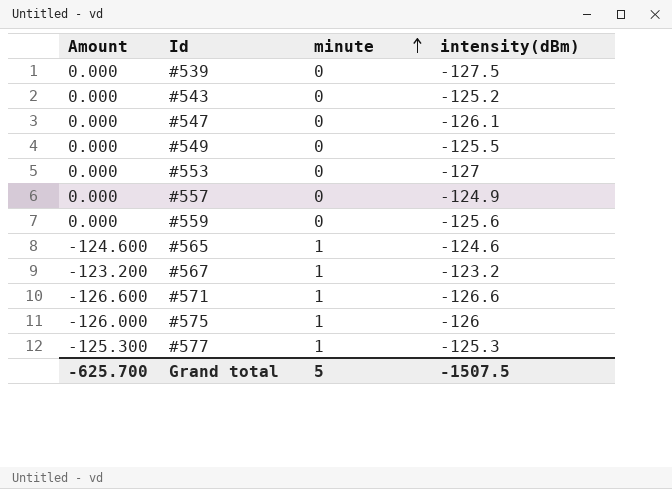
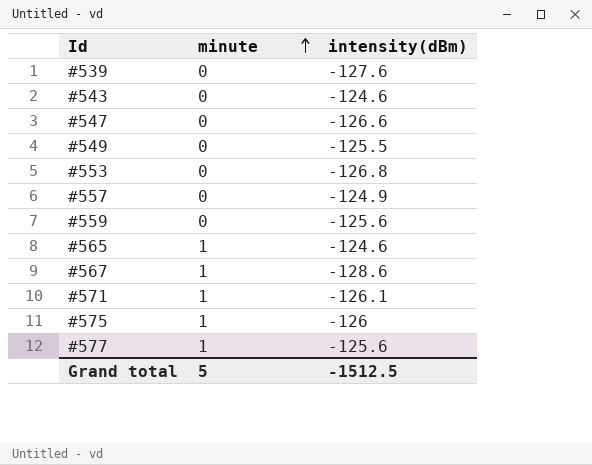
column Amount | formula: [minute] * [intensity(dBm)] -> none
#539 | intensity(dBm): -127.5 -> -127.6
#543 | intensity(dBm): -125.2 -> -124.6
#547 | intensity(dBm): -126.1 -> -126.6
#553 | intensity(dBm): -127 -> -126.8
#567 | intensity(dBm): -123.2 -> -128.6
#571 | intensity(dBm): -126.6 -> -126.1
#577 | intensity(dBm): -125.3 -> -125.6
Grand total | intensity(dBm): -1507.5 -> -1512.5

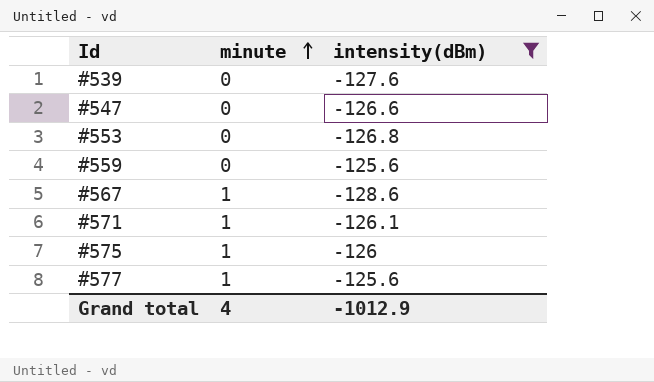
filter: none -> intensity(dBm) <= -125.6
Grand total | minute: 5 -> 4
Grand total | intensity(dBm): -1512.5 -> -1012.9

